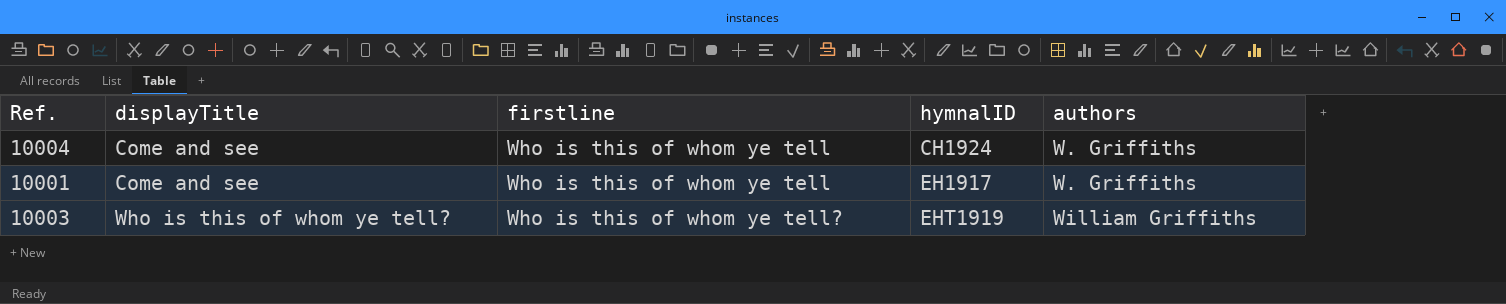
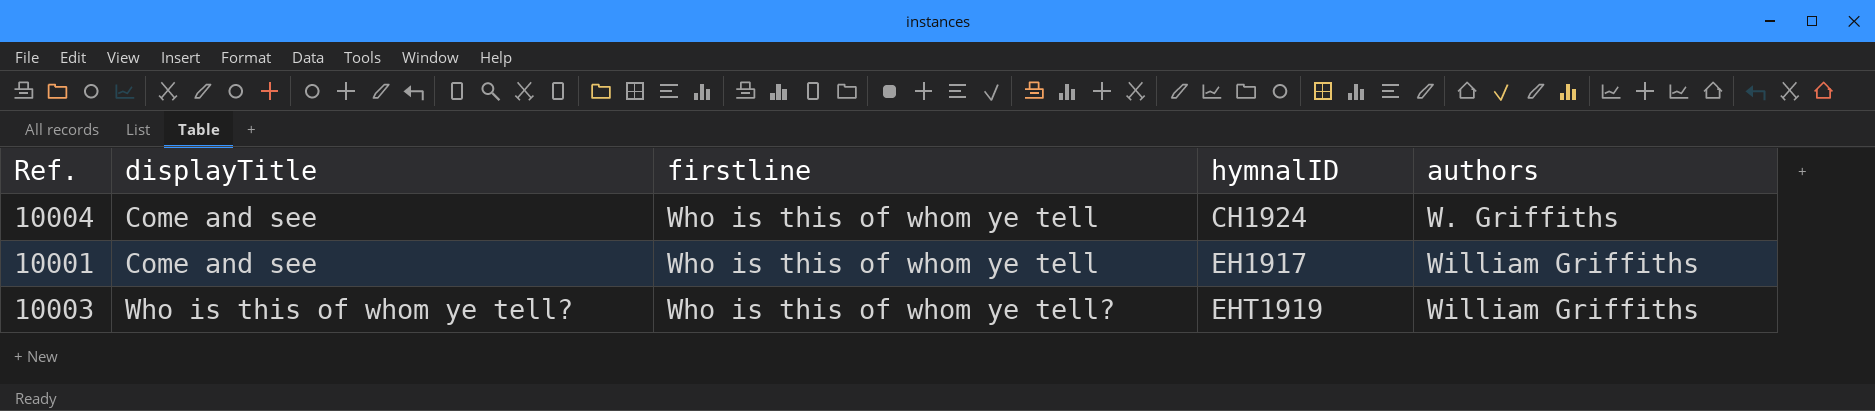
10001 | authors: W. Griffiths -> William Griffiths

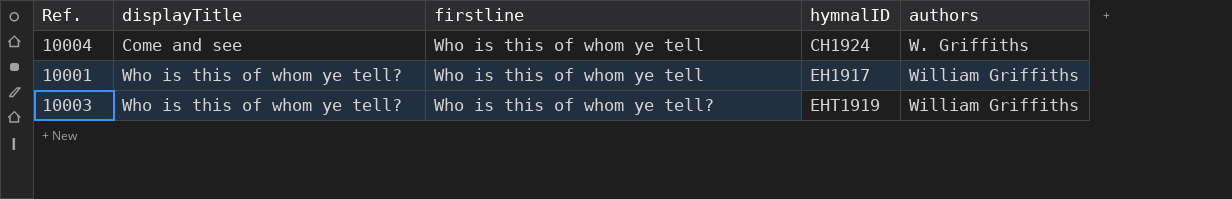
10001 | displayTitle: Come and see -> Who is this of whom ye tell?

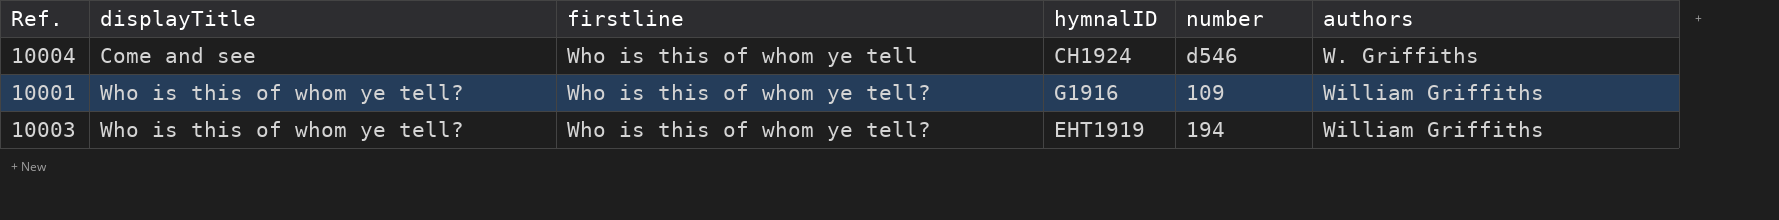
column number | position: none -> 5
10001 | firstline: Who is this of whom ye tell -> Who is this of whom ye tell?
10001 | hymnalID: EH1917 -> G1916

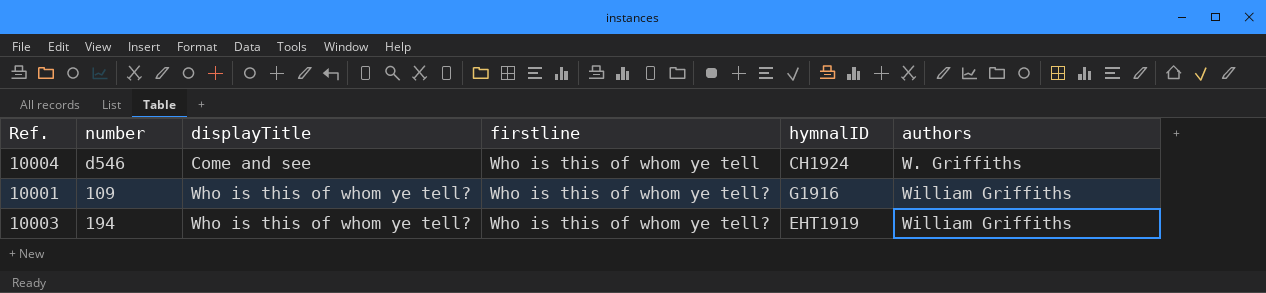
column number | position: 5 -> 2

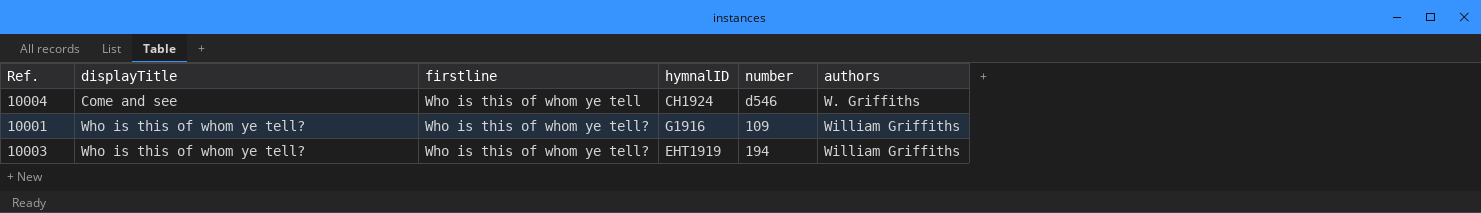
column number | position: 2 -> 5

